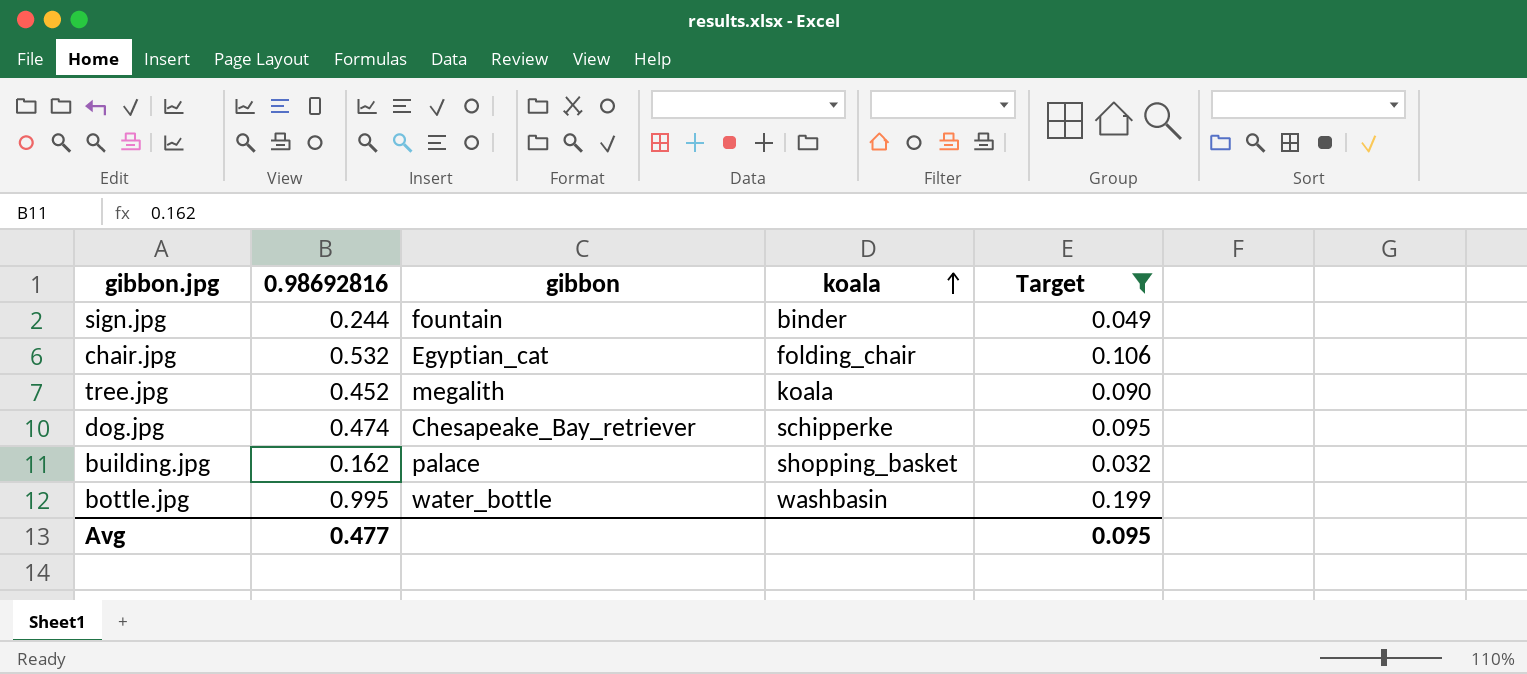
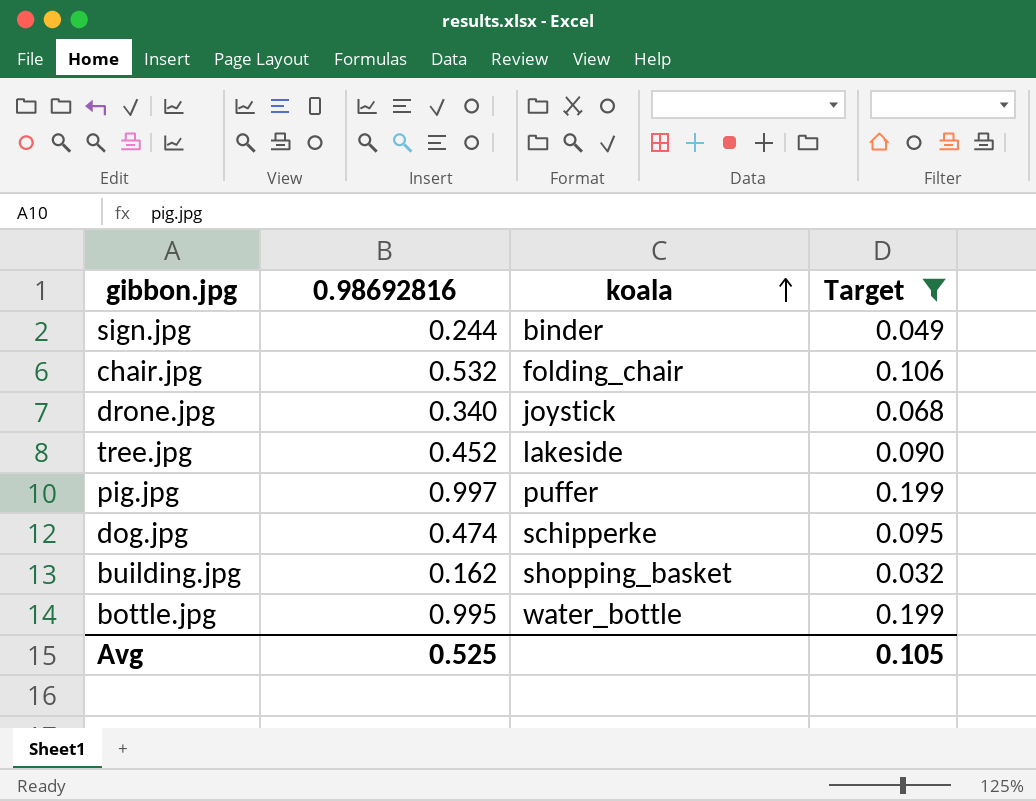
column gibbon | position: 3 -> none
row drone.jpg: none -> 0.340 | joystick | 0.068
tree.jpg | koala: koala -> lakeside
row pig.jpg: none -> 0.997 | puffer | 0.199
bottle.jpg | koala: washbasin -> water_bottle
Avg | 0.98692816: 0.477 -> 0.525
Avg | Target: 0.095 -> 0.105

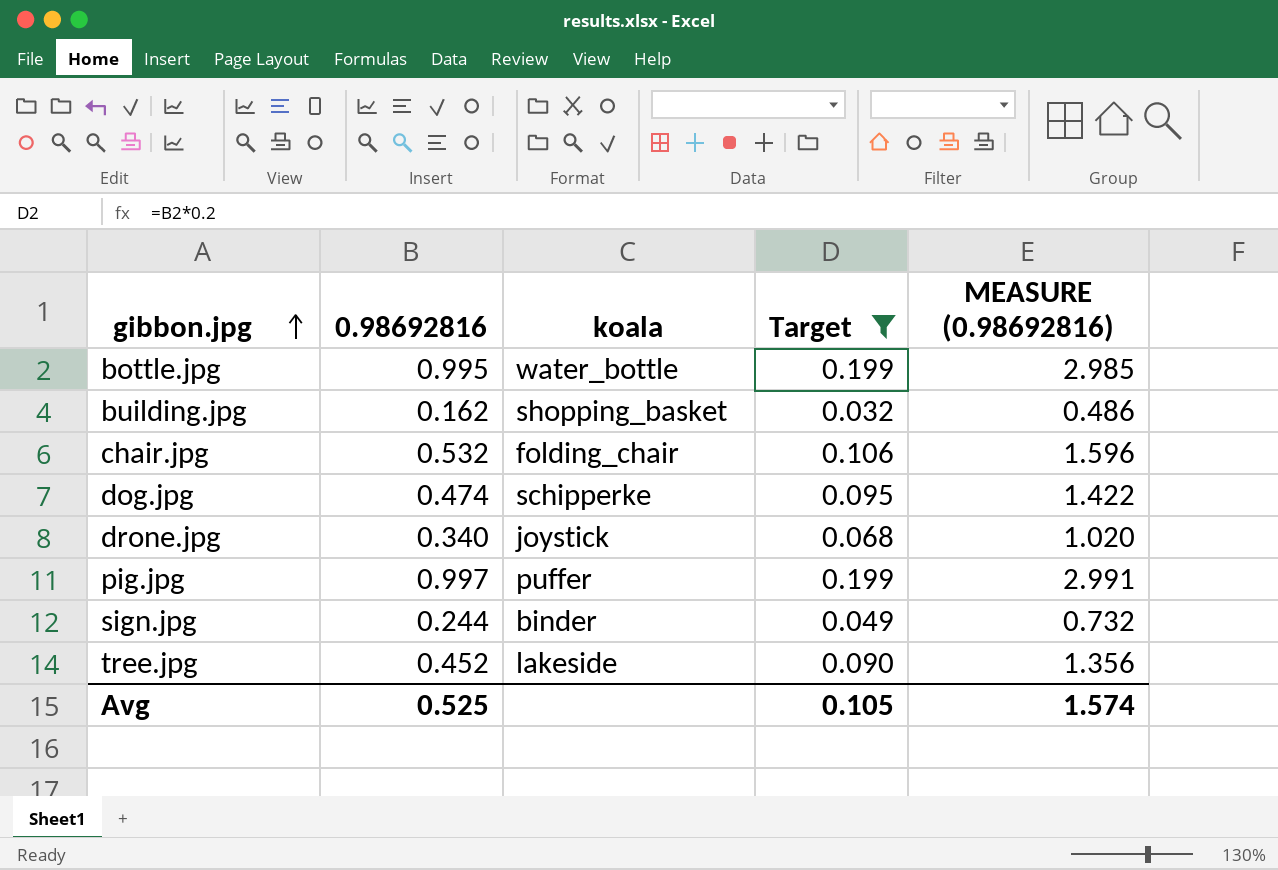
row order: koala ascending -> gibbon.jpg ascending
column MEASURE (0.98692816) | formula: none -> [0.98692816] * 3

